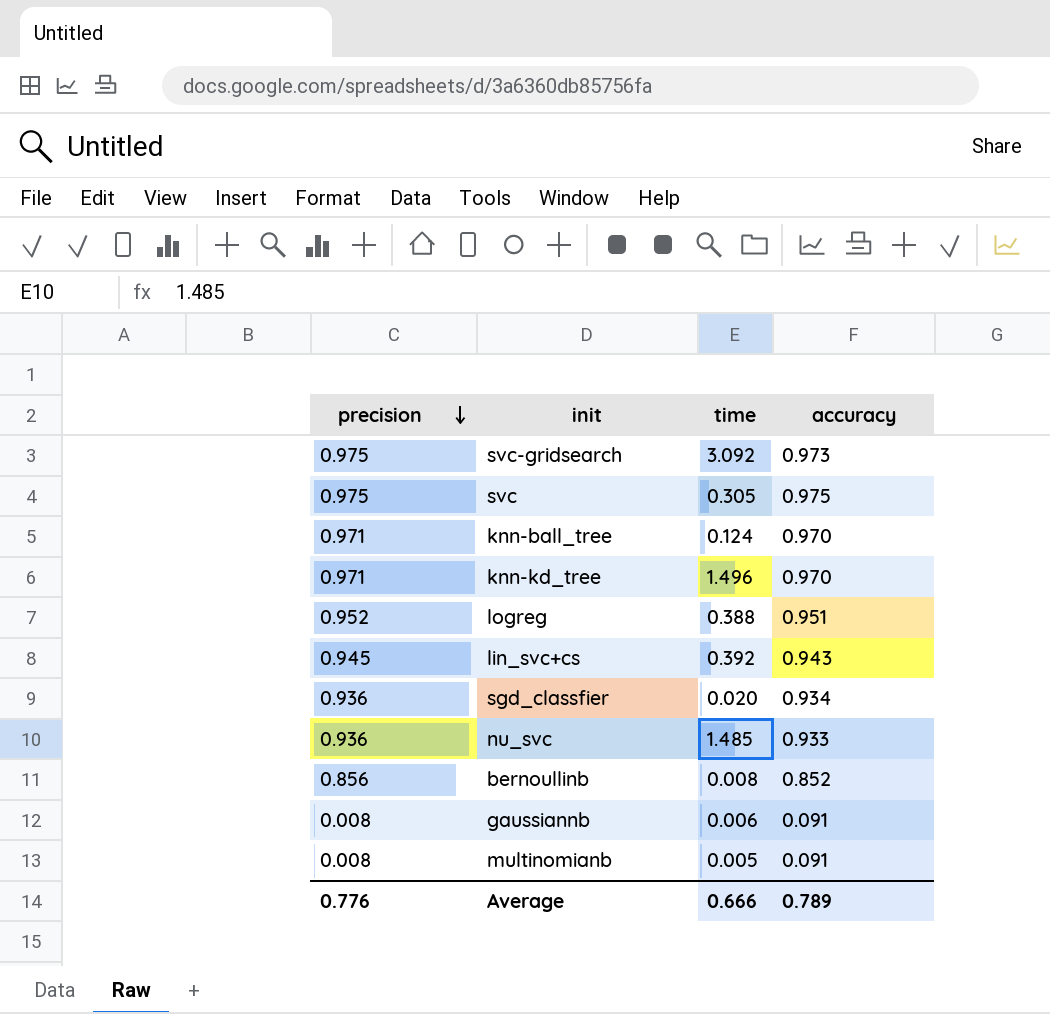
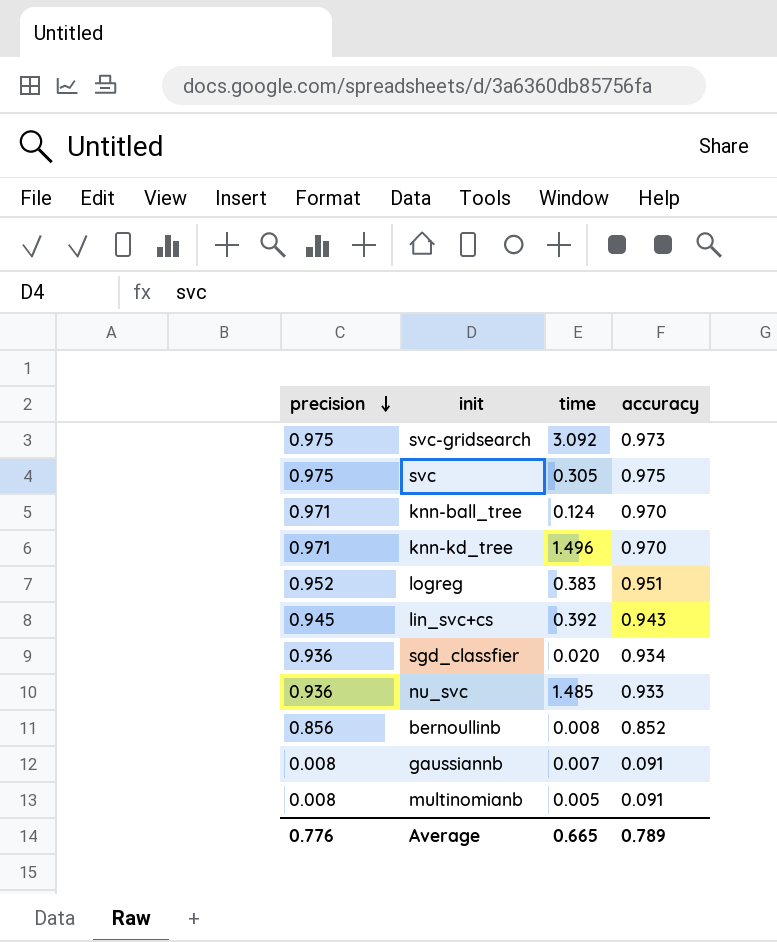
logreg | time: 0.388 -> 0.383
gaussiannb | time: 0.006 -> 0.007
Average | time: 0.666 -> 0.665

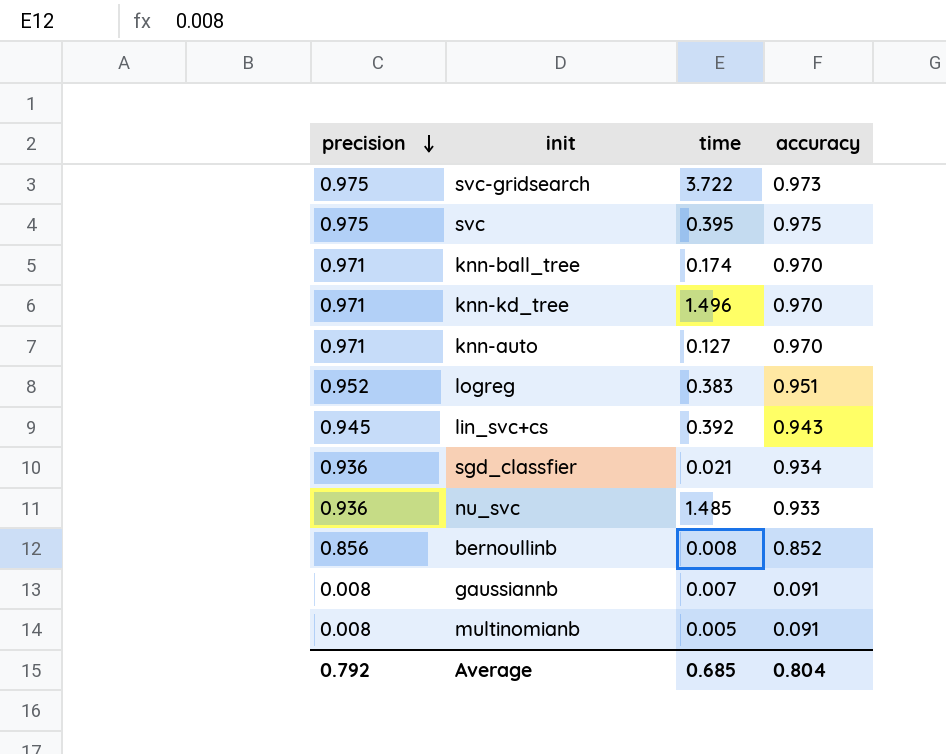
svc-gridsearch | time: 3.092 -> 3.722
svc | time: 0.305 -> 0.395
knn-ball_tree | time: 0.124 -> 0.174
row knn-auto: none -> 0.971 | 0.127 | 0.970
sgd_classfier | time: 0.020 -> 0.021
Average | precision: 0.776 -> 0.792
Average | time: 0.665 -> 0.685
Average | accuracy: 0.789 -> 0.804

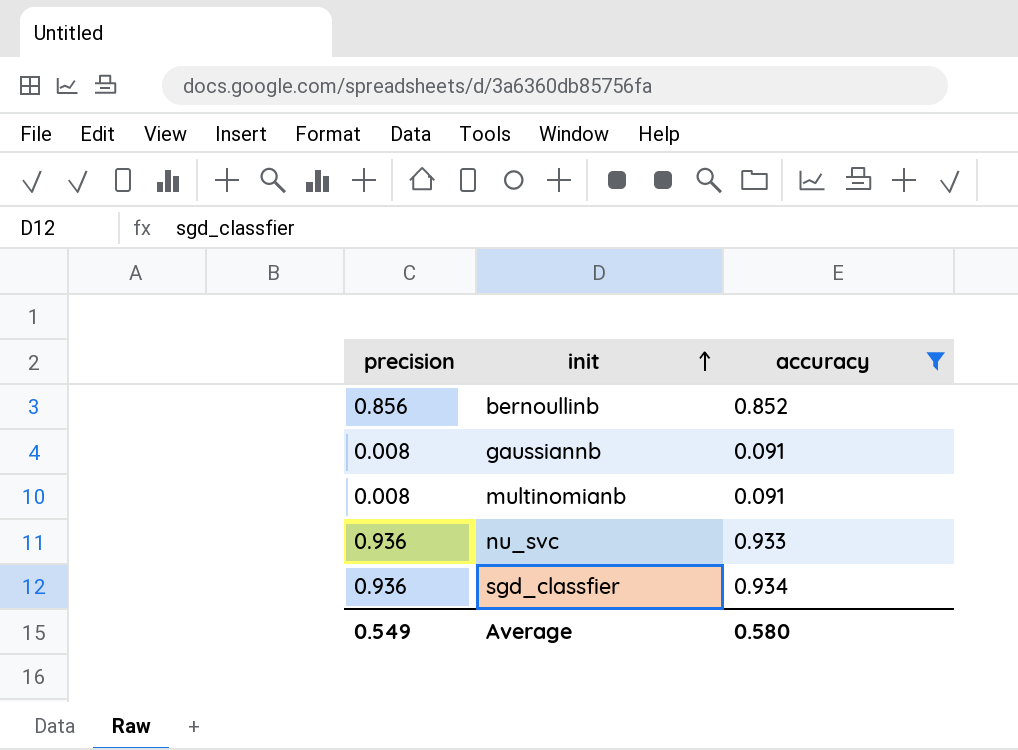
filter: none -> accuracy <= 0.934
row order: precision descending -> init ascending
column time | position: 3 -> none
Average | precision: 0.792 -> 0.549
Average | accuracy: 0.804 -> 0.580

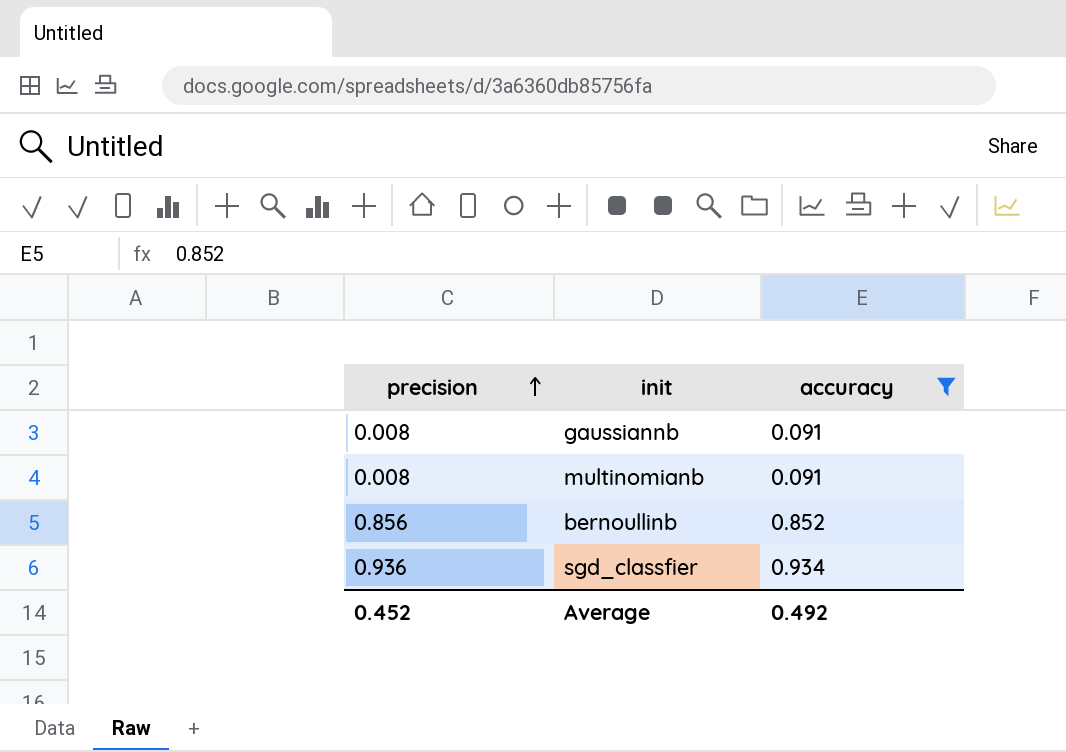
row order: init ascending -> precision ascending
row nu_svc: 0.936 | 0.933 -> none
Average | precision: 0.549 -> 0.452
Average | accuracy: 0.580 -> 0.492

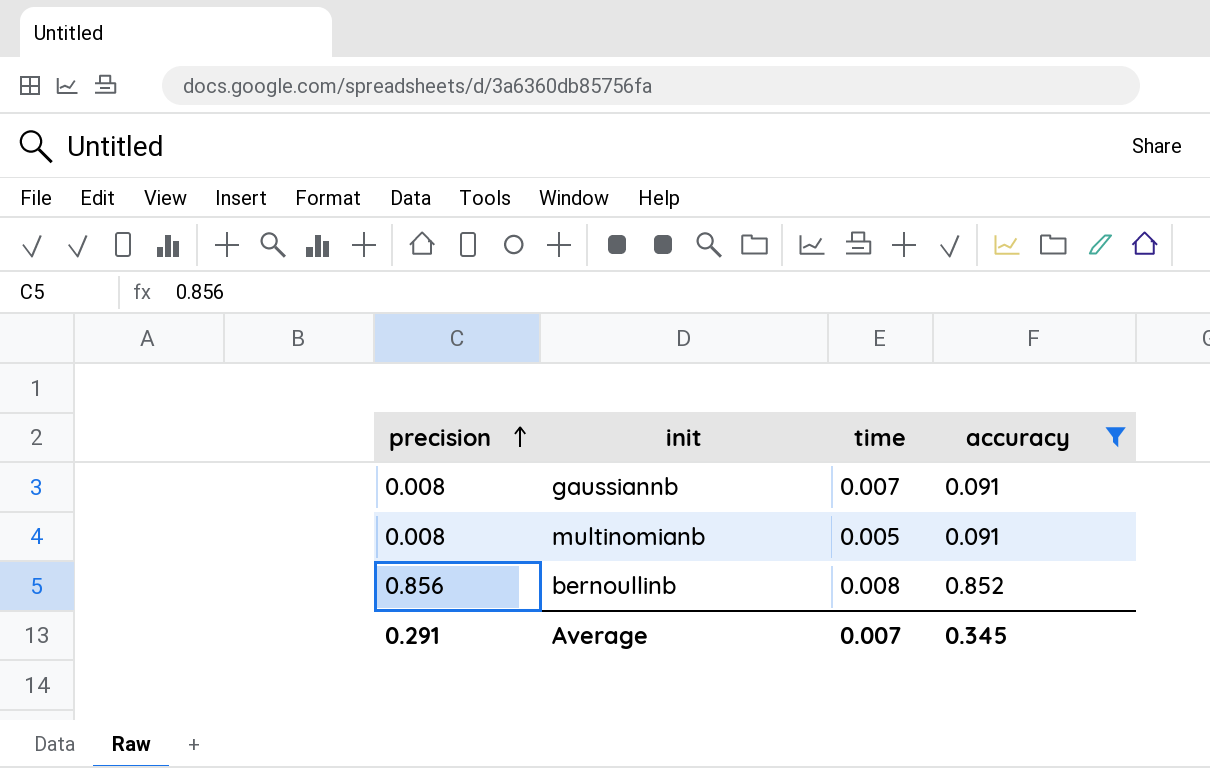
column time | position: none -> 3
row sgd_classfier: 0.936 | 0.934 -> none
Average | precision: 0.452 -> 0.291
Average | accuracy: 0.492 -> 0.345

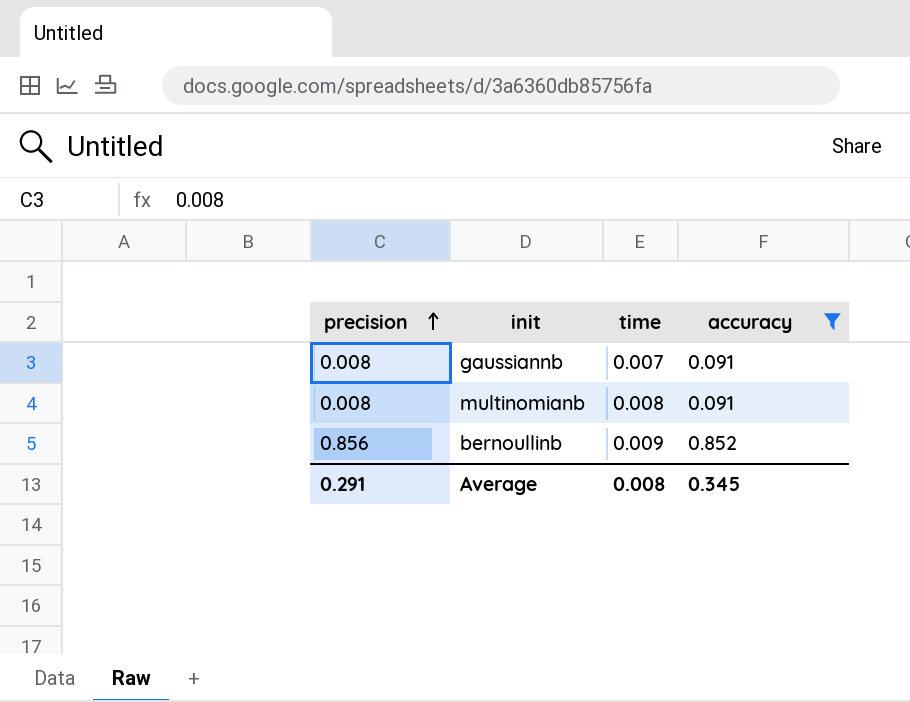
multinomianb | time: 0.005 -> 0.008
bernoullinb | time: 0.008 -> 0.009
Average | time: 0.007 -> 0.008

